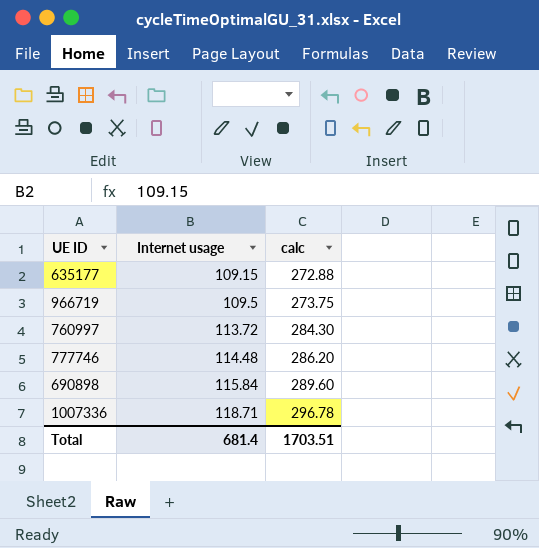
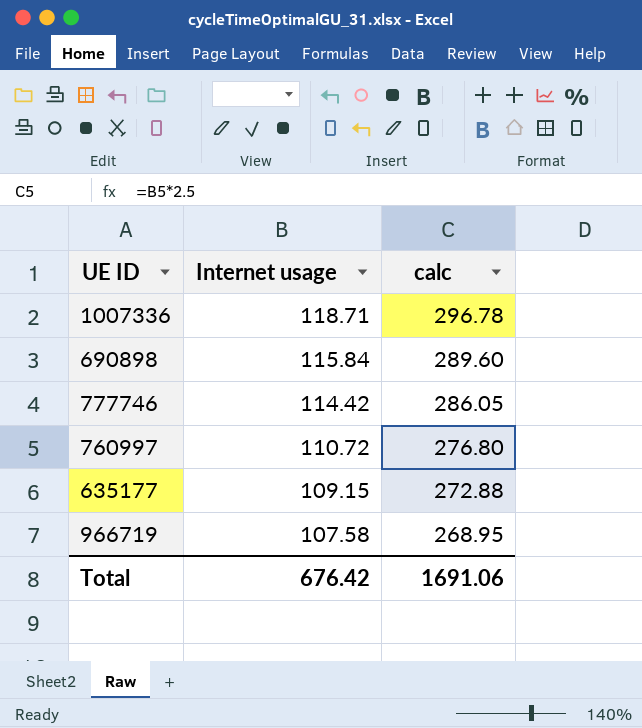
row order: Internet usage ascending -> Internet usage descending
777746 | Internet usage: 114.48 -> 114.42
777746 | calc: 286.20 -> 286.05
760997 | Internet usage: 113.72 -> 110.72
760997 | calc: 284.30 -> 276.80
966719 | Internet usage: 109.5 -> 107.58
966719 | calc: 273.75 -> 268.95
Total | Internet usage: 681.4 -> 676.42
Total | calc: 1703.51 -> 1691.06

